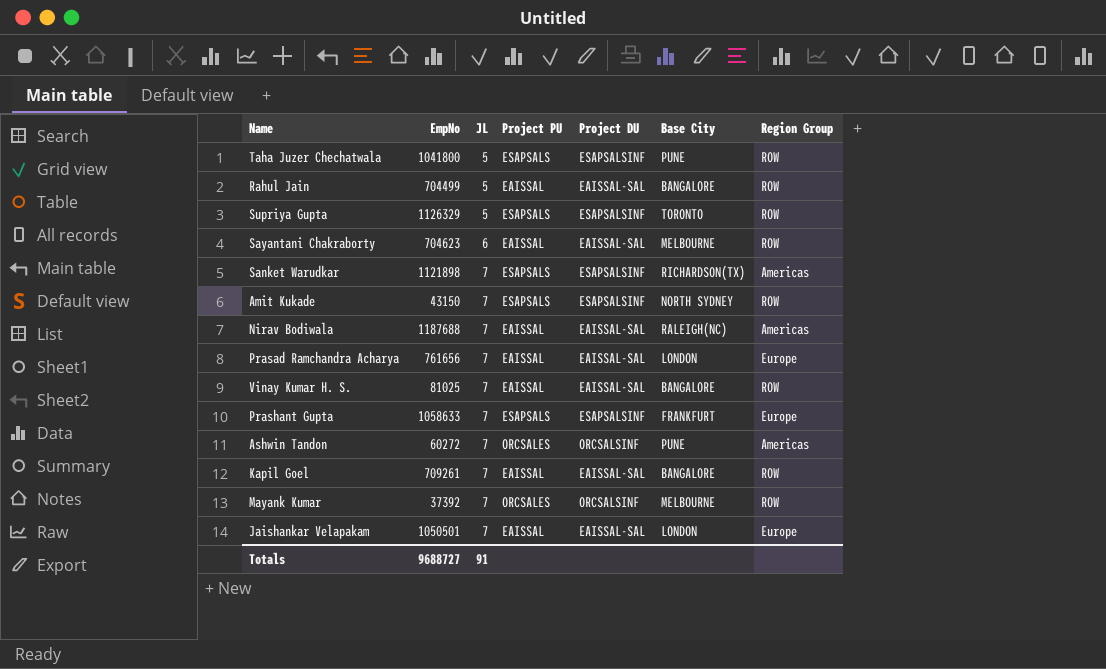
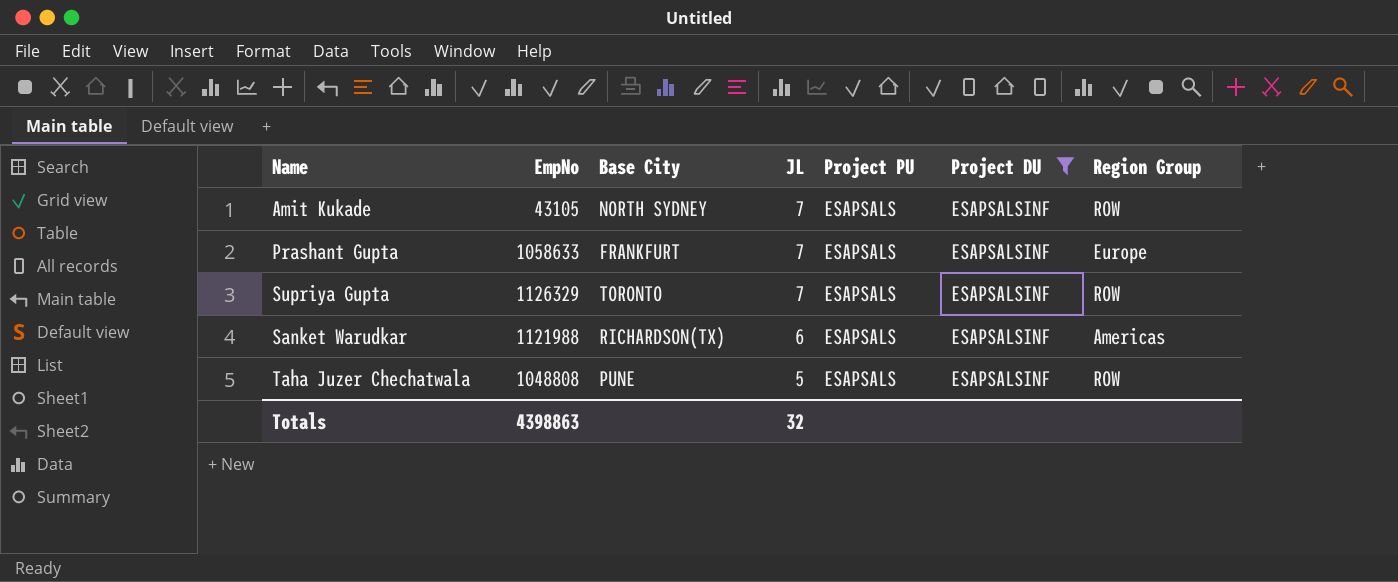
filter: none -> Project DU = ESAPSALSINF
row order: JL ascending -> JL descending
column Base City | position: 6 -> 3
Amit Kukade | EmpNo: 43150 -> 43105
Supriya Gupta | JL: 5 -> 7
Sanket Warudkar | EmpNo: 1121898 -> 1121988
Sanket Warudkar | JL: 7 -> 6
Taha Juzer Chechatwala | EmpNo: 1041800 -> 1048808
Totals | EmpNo: 9688727 -> 4398863
Totals | JL: 91 -> 32

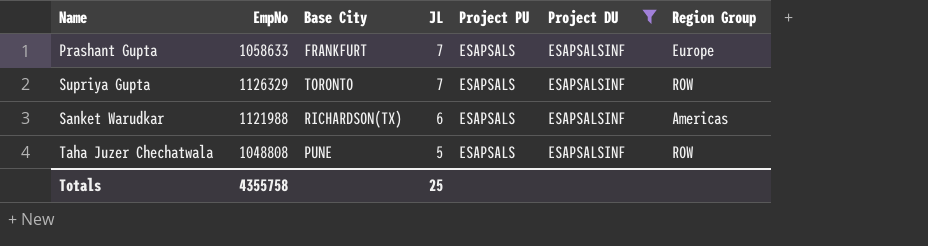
row Amit Kukade: 43105 | NORTH SYDNEY | 7 | ESAPSALS | ESAPSALSINF | ROW -> none
Totals | EmpNo: 4398863 -> 4355758
Totals | JL: 32 -> 25

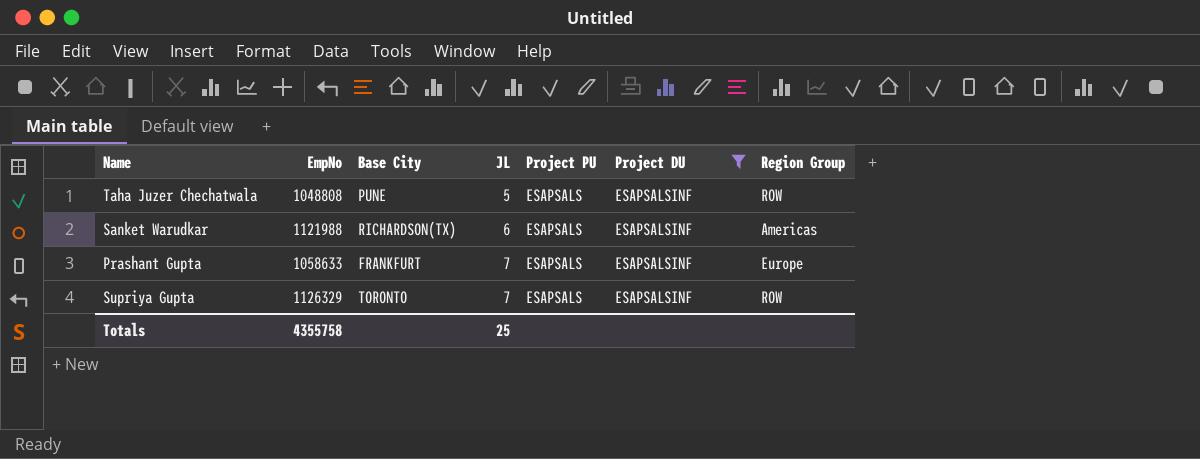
row order: JL descending -> JL ascending

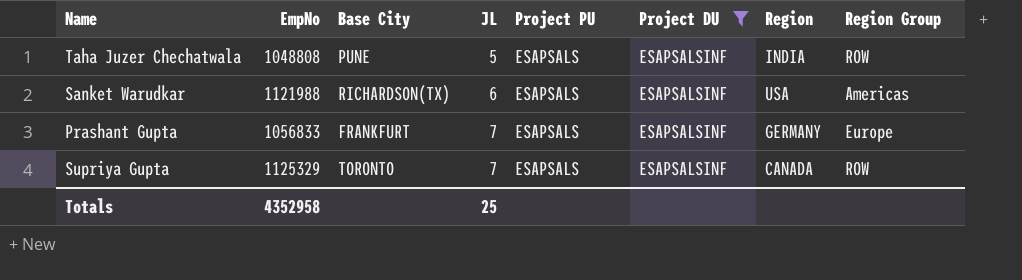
column Region | position: none -> 7
Prashant Gupta | EmpNo: 1058633 -> 1056833
Supriya Gupta | EmpNo: 1126329 -> 1125329
Totals | EmpNo: 4355758 -> 4352958

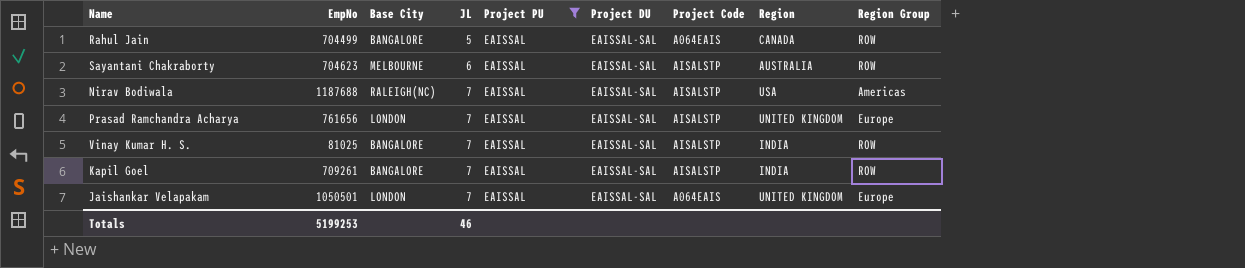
filter: Project DU = ESAPSALSINF -> Project PU = EAISSAL
column Project Code | position: none -> 7
Totals | EmpNo: 4352958 -> 5199253
Totals | JL: 25 -> 46

